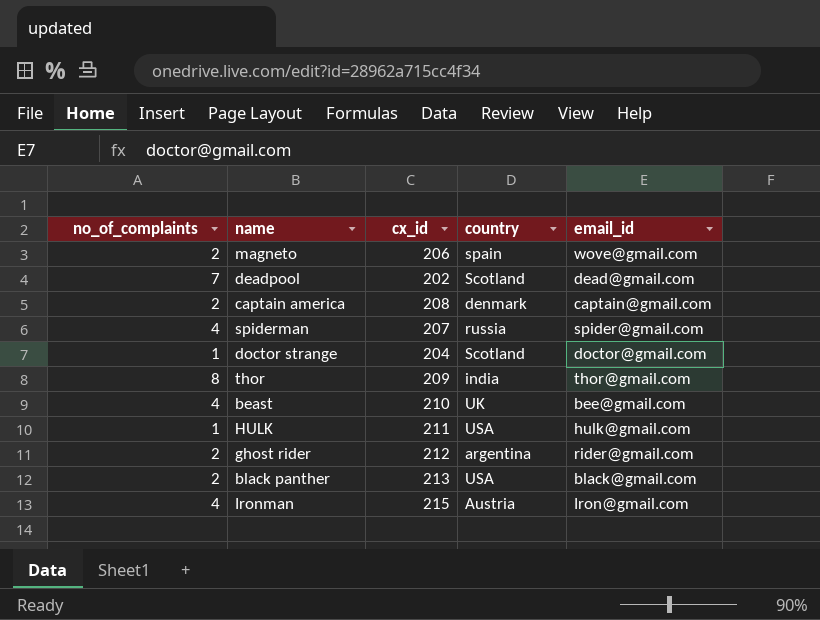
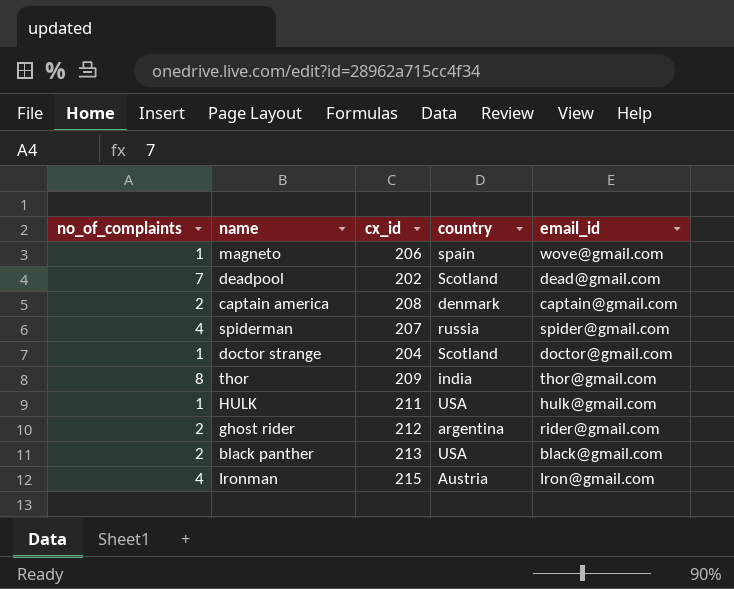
row beast: 4 | 210 | UK | bee@gmail.com -> none
magneto | no_of_complaints: 2 -> 1

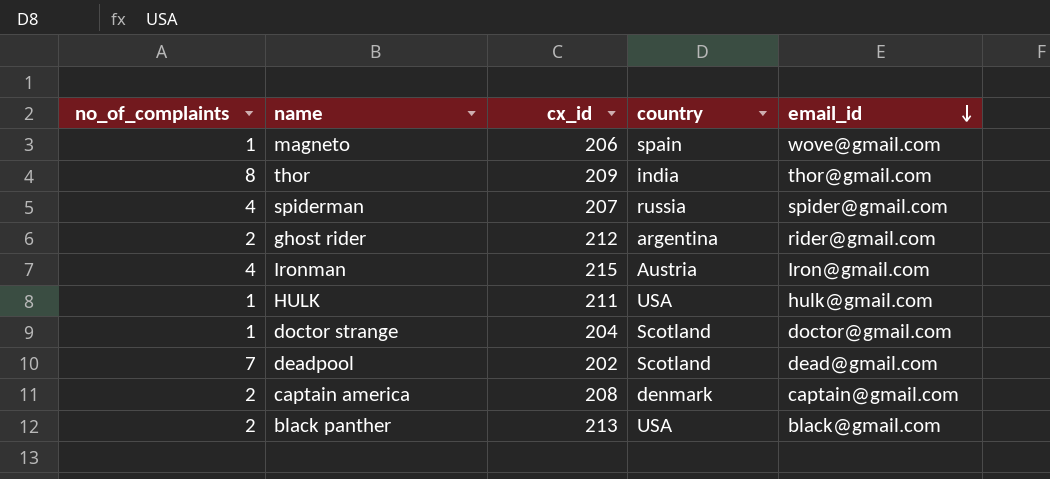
row order: none -> email_id descending

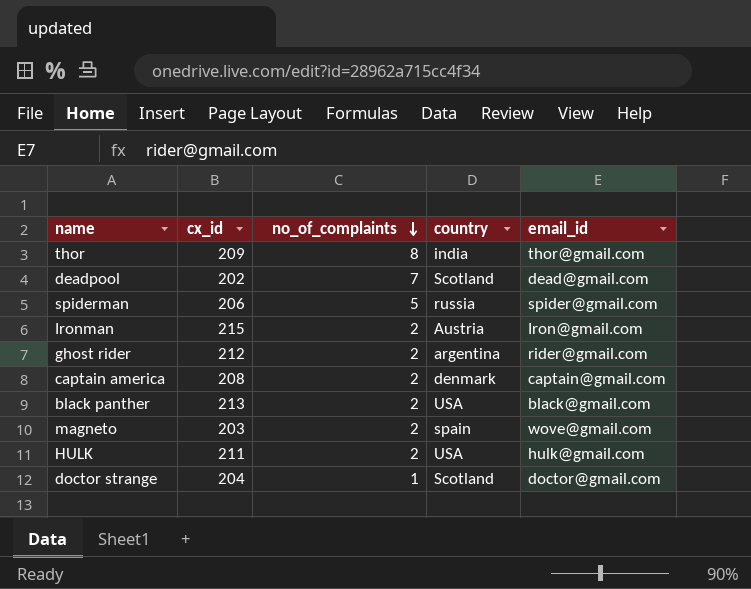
row order: email_id descending -> no_of_complaints descending
column no_of_complaints | position: 1 -> 3
spiderman | cx_id: 207 -> 206
spiderman | no_of_complaints: 4 -> 5
Ironman | no_of_complaints: 4 -> 2
magneto | cx_id: 206 -> 203
magneto | no_of_complaints: 1 -> 2
HULK | no_of_complaints: 1 -> 2

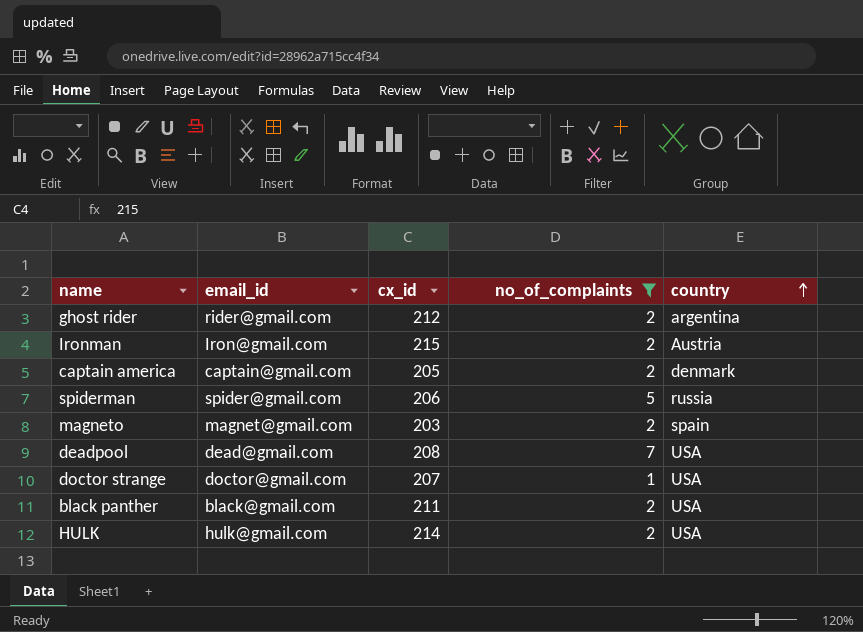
filter: none -> no_of_complaints != 8
row order: no_of_complaints descending -> country ascending
column email_id | position: 5 -> 2
captain america | cx_id: 208 -> 205
magneto | email_id: wove@gmail.com -> magnet@gmail.com
deadpool | cx_id: 202 -> 208
deadpool | country: Scotland -> USA
doctor strange | cx_id: 204 -> 207
doctor strange | country: Scotland -> USA
black panther | cx_id: 213 -> 211
HULK | cx_id: 211 -> 214

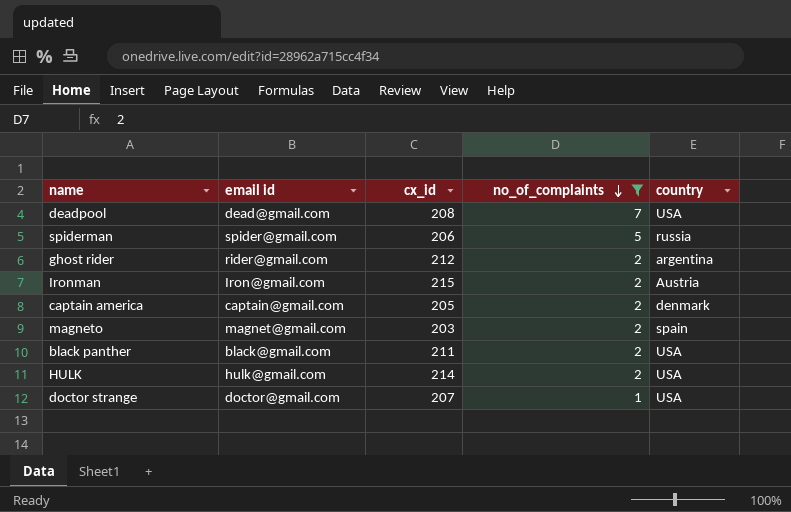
row order: country ascending -> no_of_complaints descending
column name: email_id -> email id

